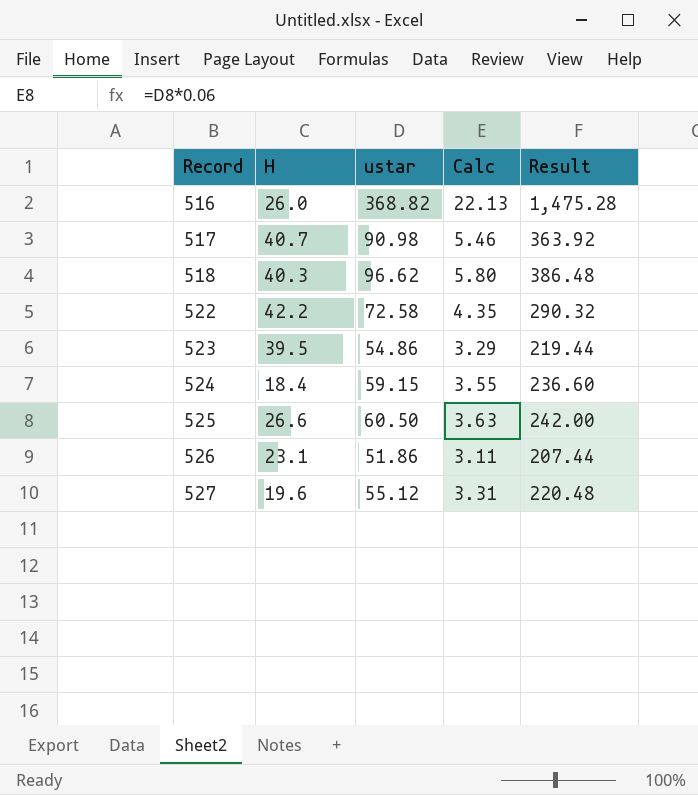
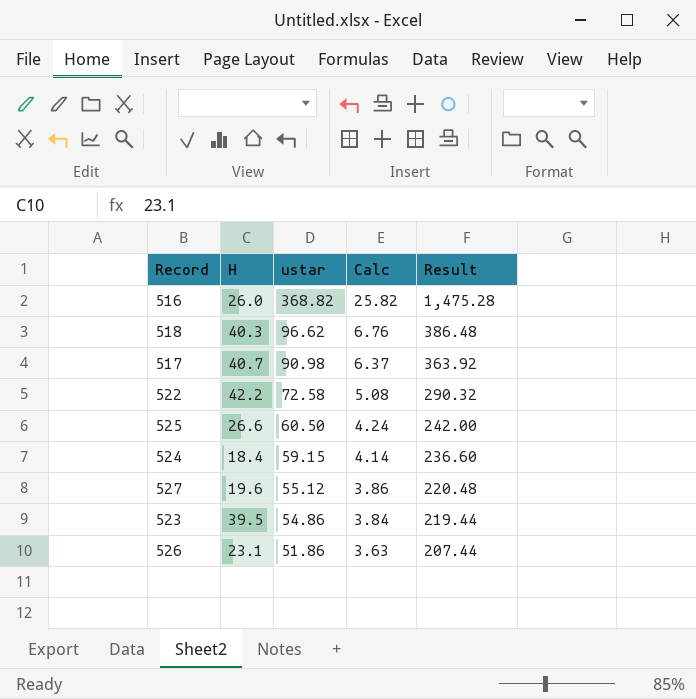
row order: Record ascending -> ustar descending
column Calc | formula: [ustar] * 0.06 -> [ustar] * 0.07

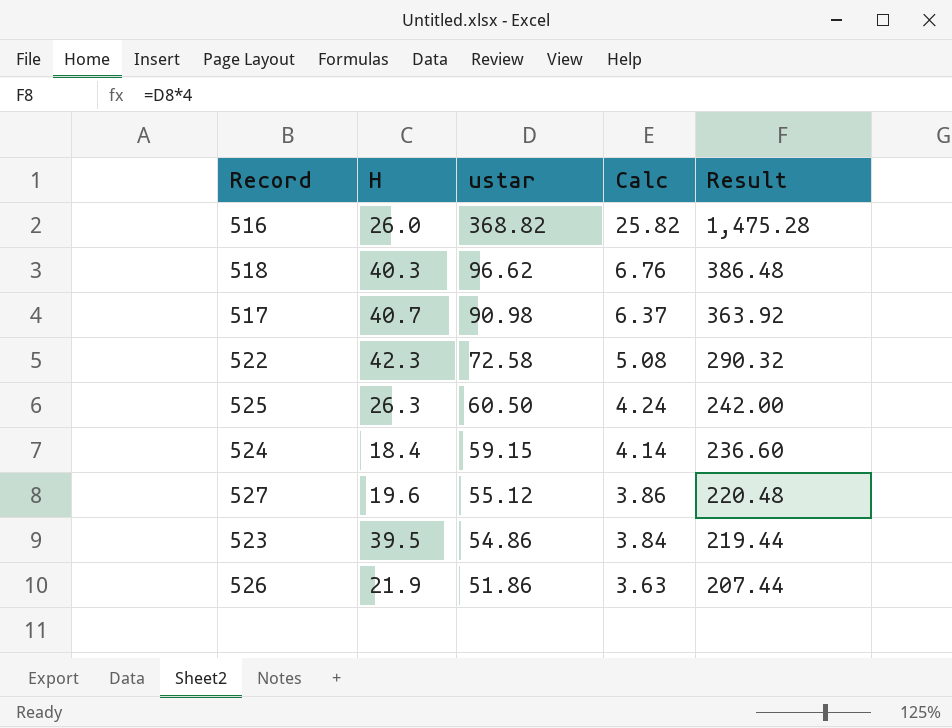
522 | H: 42.2 -> 42.3
525 | H: 26.6 -> 26.3
526 | H: 23.1 -> 21.9

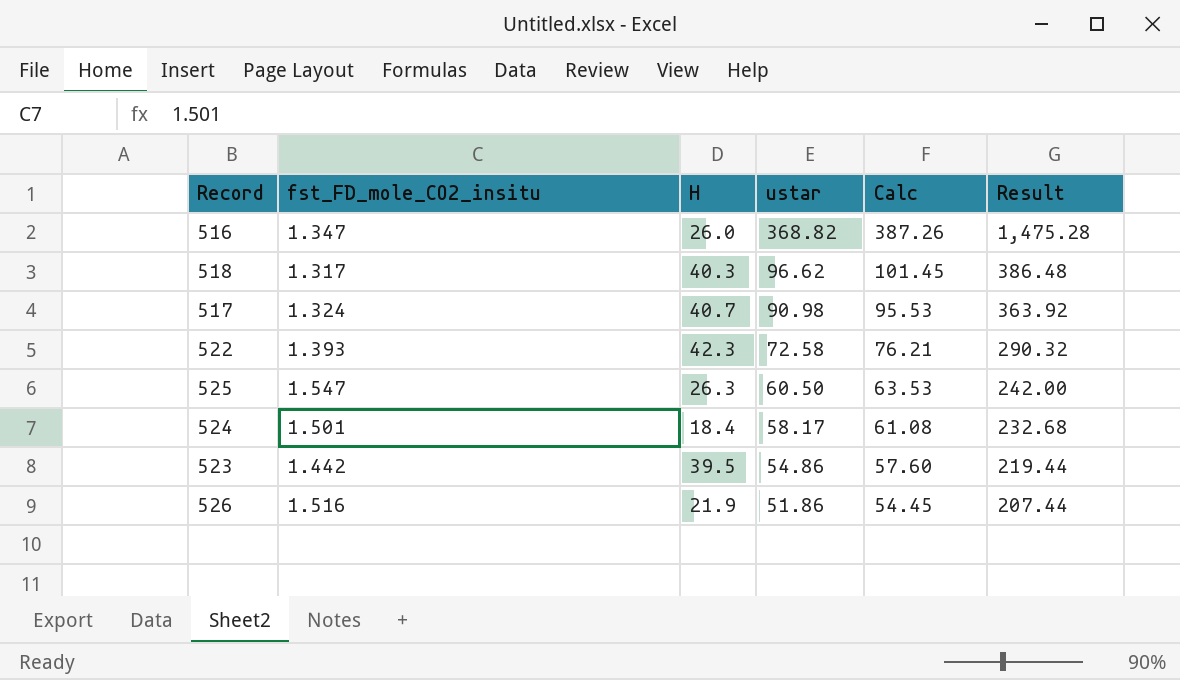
column fst_FD_mole_CO2_insitu | position: none -> 2
column Calc | formula: [ustar] * 0.07 -> [ustar] * 1.05
row 527: 19.6 | 55.12 | 3.86 | 220.48 -> none
524 | ustar: 59.15 -> 58.17
524 | Result: 236.60 -> 232.68

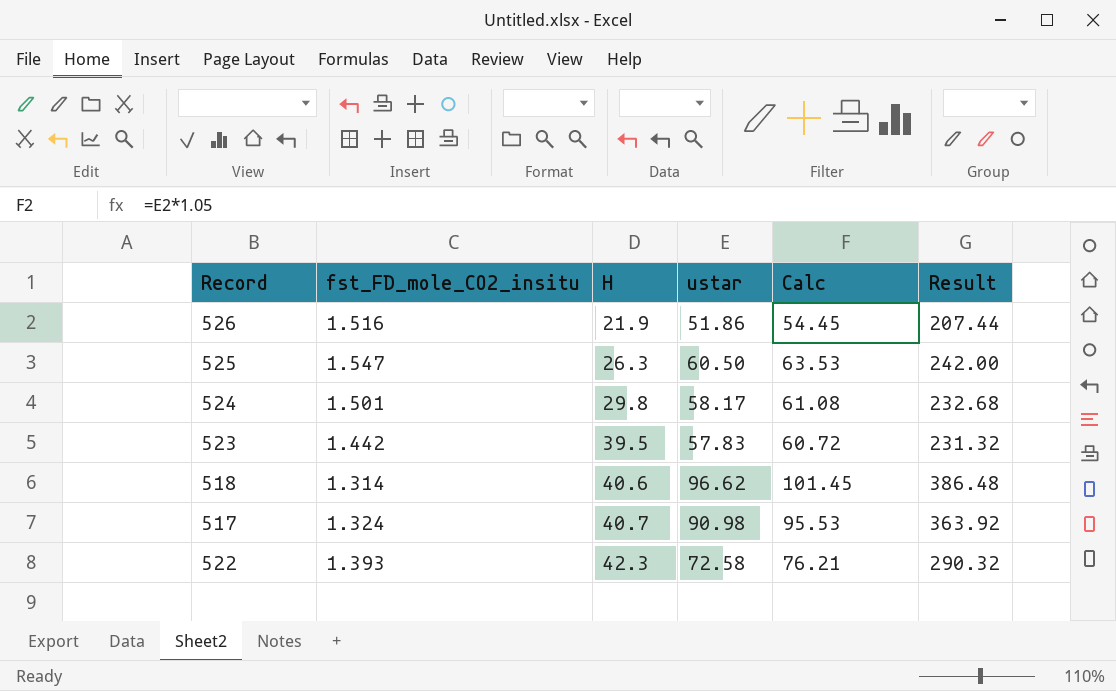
row order: ustar descending -> H ascending
row 516: 1.347 | 26.0 | 368.82 | 387.26 | 1,475.28 -> none
524 | H: 18.4 -> 29.8
523 | ustar: 54.86 -> 57.83
523 | Calc: 57.60 -> 60.72
523 | Result: 219.44 -> 231.32
518 | fst_FD_mole_CO2_insitu: 1.317 -> 1.314
518 | H: 40.3 -> 40.6

